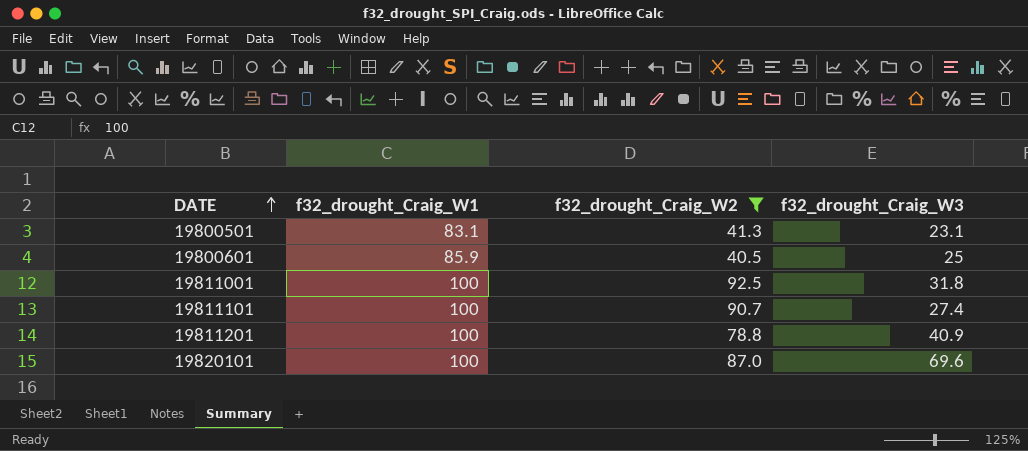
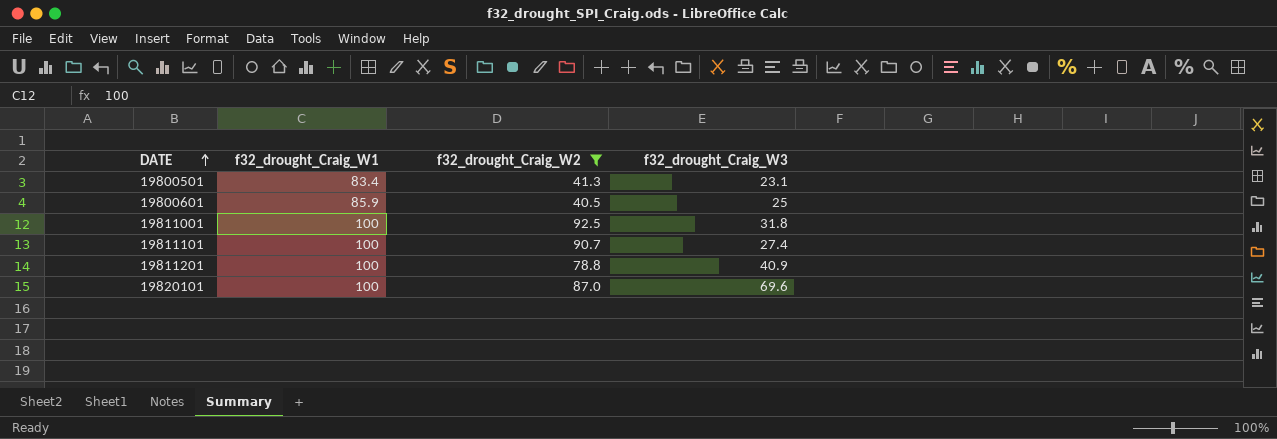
19800501 | f32_drought_Craig_W1: 83.1 -> 83.4

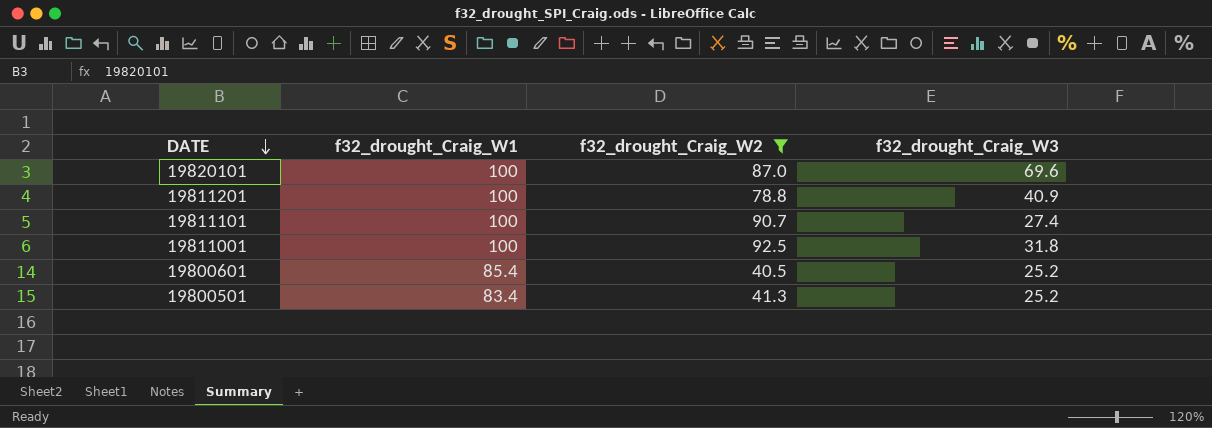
row order: DATE ascending -> DATE descending
19800601 | f32_drought_Craig_W1: 85.9 -> 85.4
19800601 | f32_drought_Craig_W3: 25 -> 25.2
19800501 | f32_drought_Craig_W3: 23.1 -> 25.2

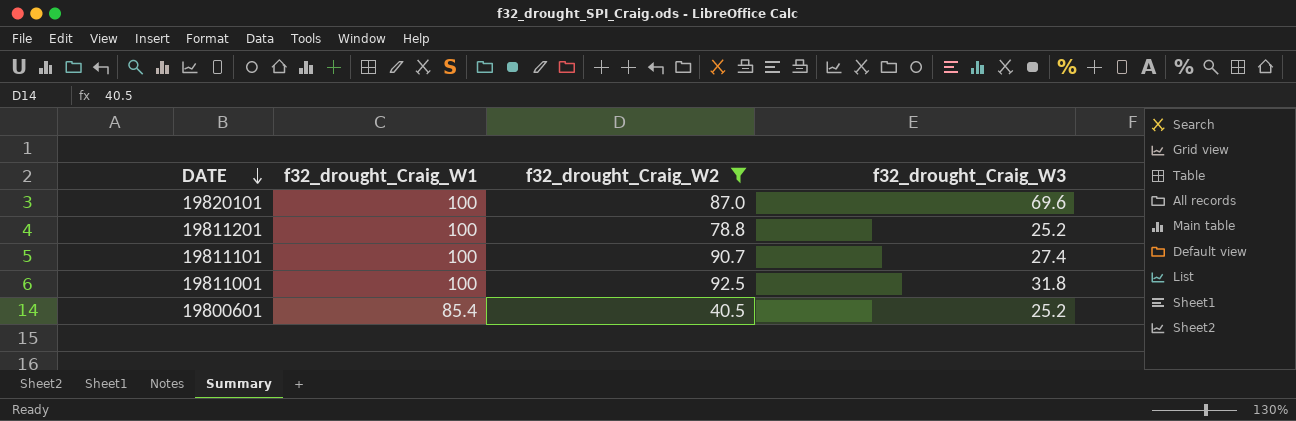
row 19800501: 83.4 | 41.3 | 25.2 -> none
19811201 | f32_drought_Craig_W3: 40.9 -> 25.2

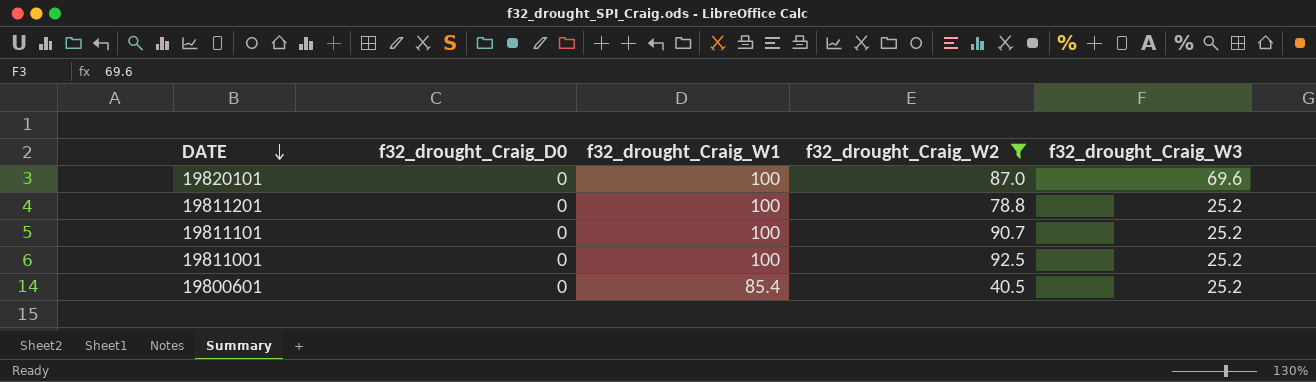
column f32_drought_Craig_D0 | position: none -> 2
19811101 | f32_drought_Craig_W3: 27.4 -> 25.2
19811001 | f32_drought_Craig_W3: 31.8 -> 25.2

